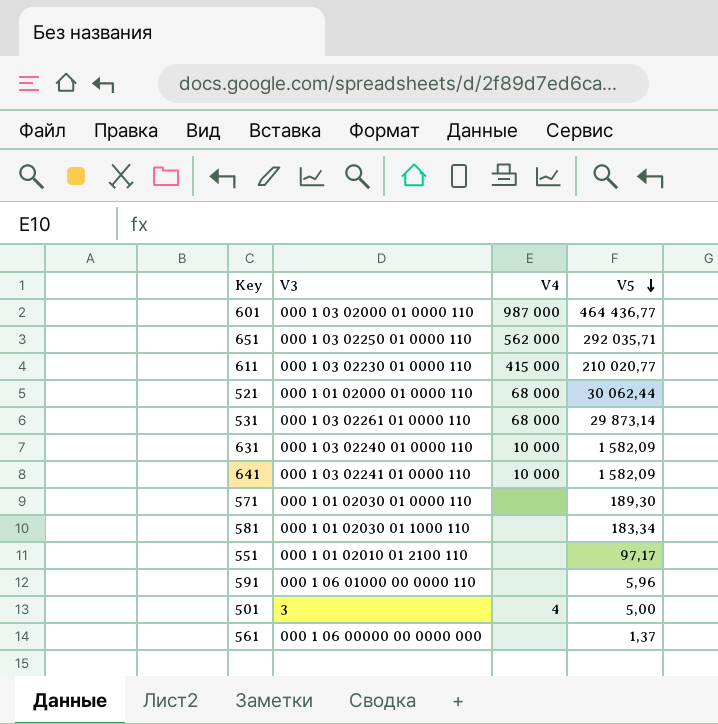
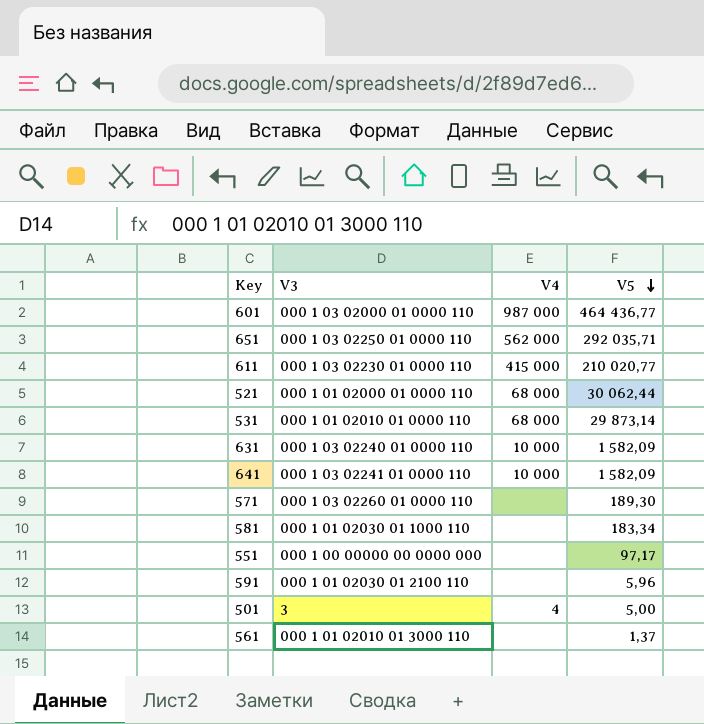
531 | V3: 000 1 03 02261 01 0000 110 -> 000 1 01 02010 01 0000 110
571 | V3: 000 1 01 02030 01 0000 110 -> 000 1 03 02260 01 0000 110
551 | V3: 000 1 01 02010 01 2100 110 -> 000 1 00 00000 00 0000 000
591 | V3: 000 1 06 01000 00 0000 110 -> 000 1 01 02030 01 2100 110
561 | V3: 000 1 06 00000 00 0000 000 -> 000 1 01 02010 01 3000 110

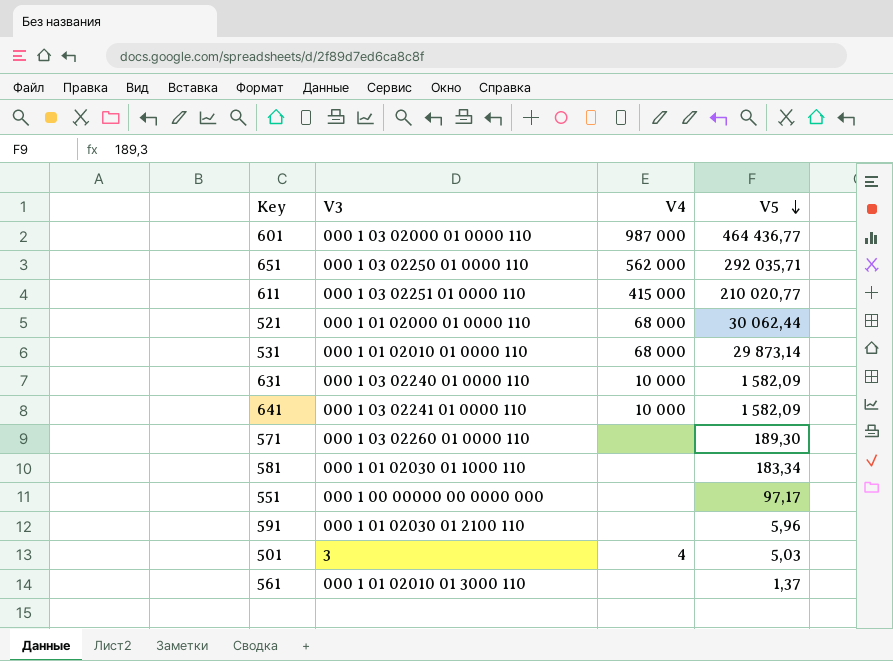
611 | V3: 000 1 03 02230 01 0000 110 -> 000 1 03 02251 01 0000 110
501 | V5: 5,00 -> 5,03

